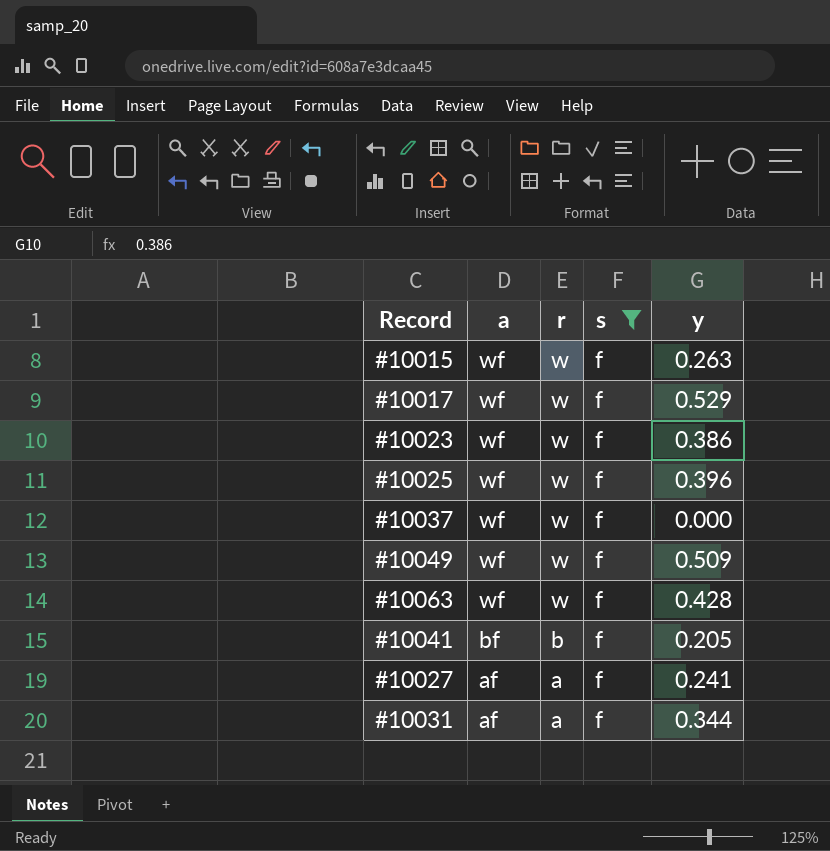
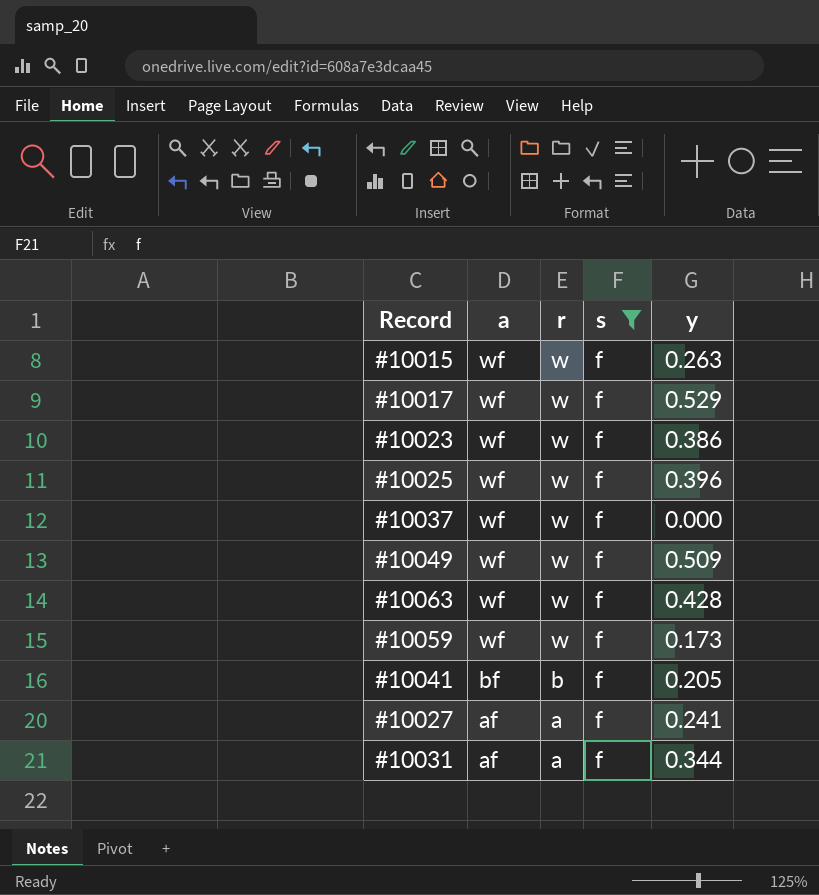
row #10059: none -> wf | w | f | 0.173

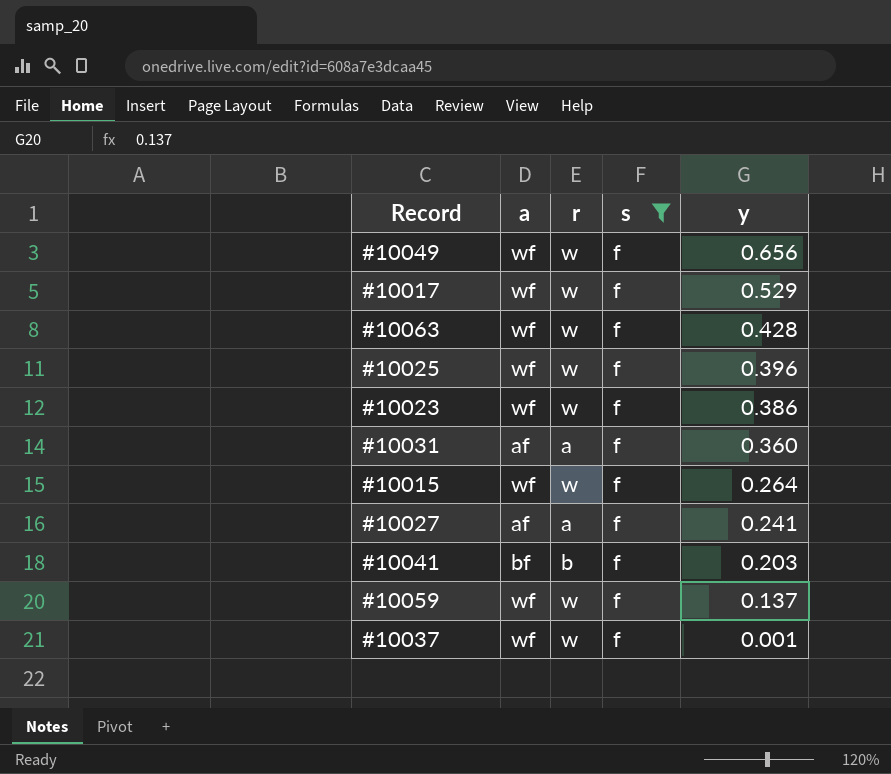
row order: a descending -> y descending
#10049 | y: 0.509 -> 0.656
#10031 | y: 0.344 -> 0.360
#10015 | y: 0.263 -> 0.264
#10041 | y: 0.205 -> 0.203
#10059 | y: 0.173 -> 0.137
#10037 | y: 0.000 -> 0.001

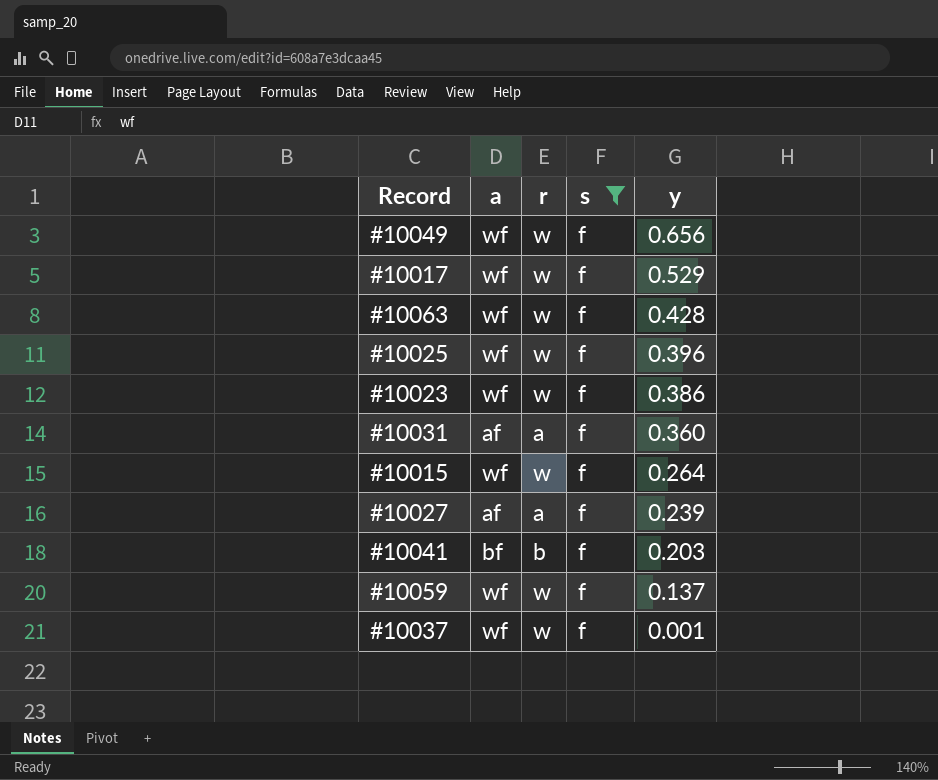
#10027 | y: 0.241 -> 0.239

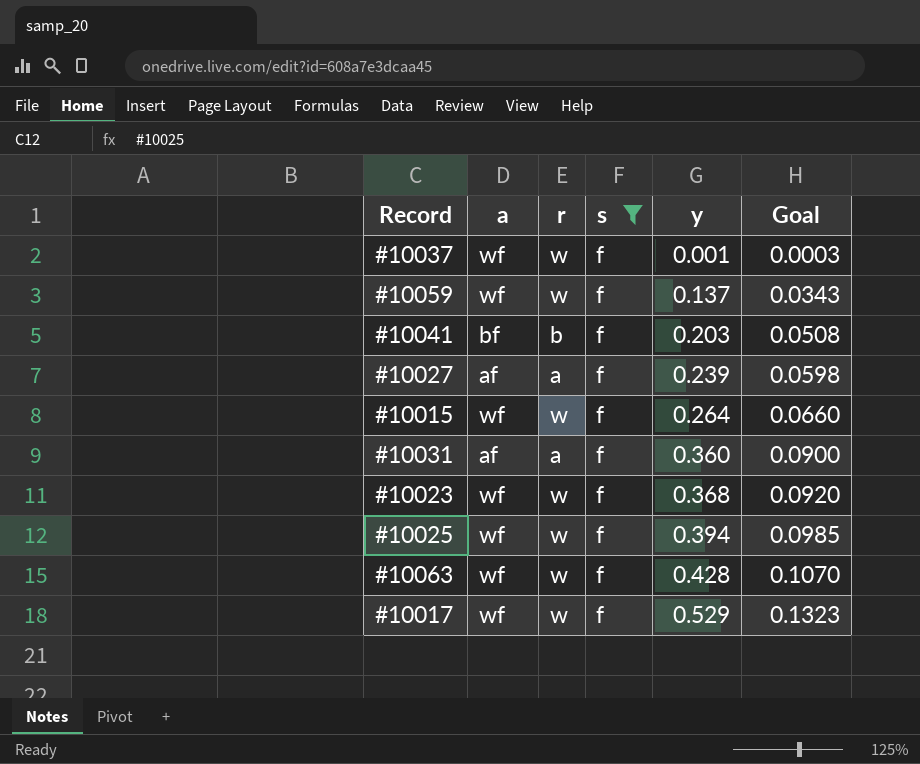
row order: y descending -> y ascending
column Goal | formula: none -> [y] * 0.25
row #10049: wf | w | f | 0.656 -> none
#10023 | y: 0.386 -> 0.368
#10025 | y: 0.396 -> 0.394

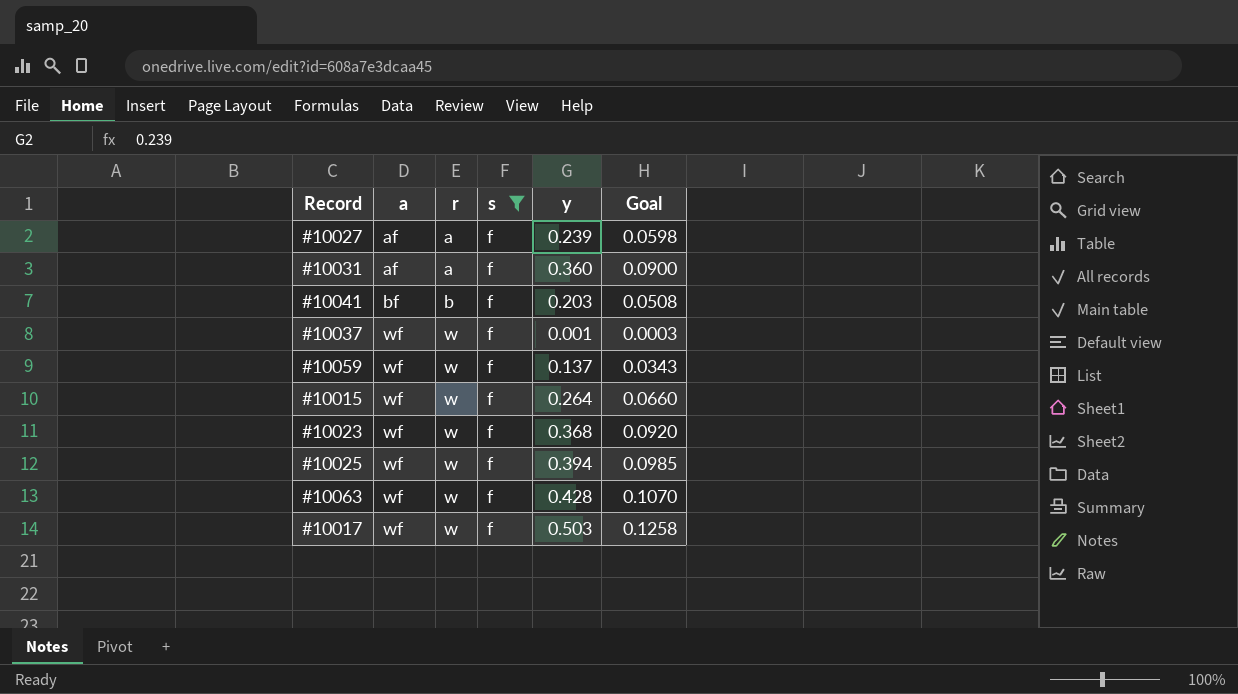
row order: y ascending -> a ascending
#10017 | y: 0.529 -> 0.503
#10017 | Goal: 0.1323 -> 0.1258

